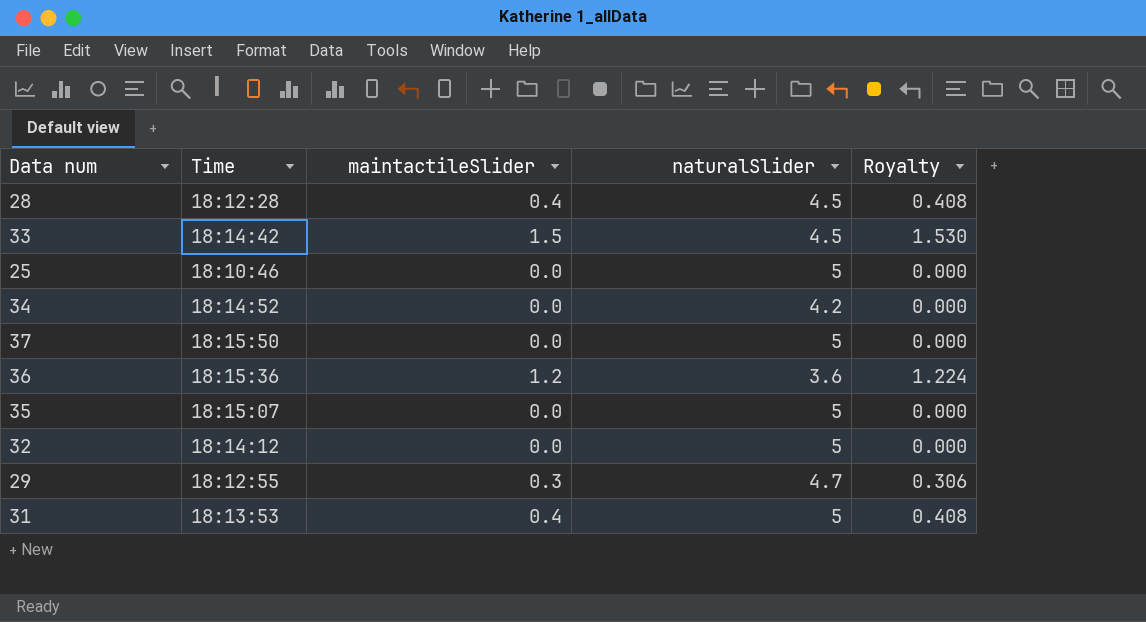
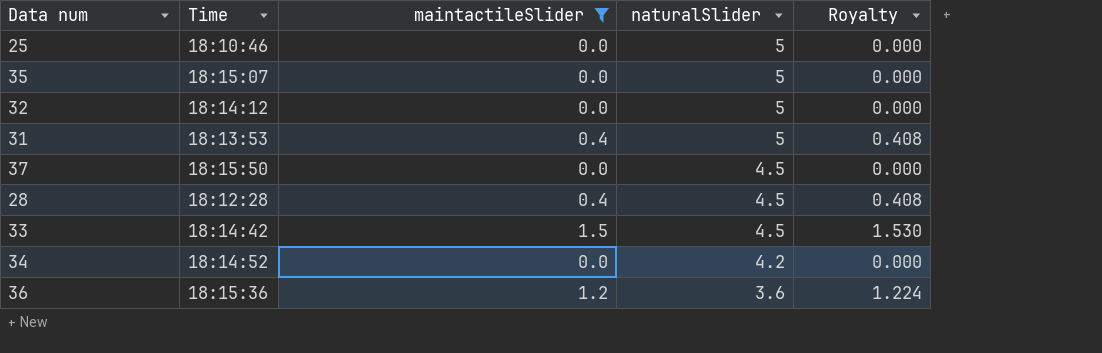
filter: none -> maintactileSlider != 0.3
row order: none -> naturalSlider descending
37 | naturalSlider: 5 -> 4.5

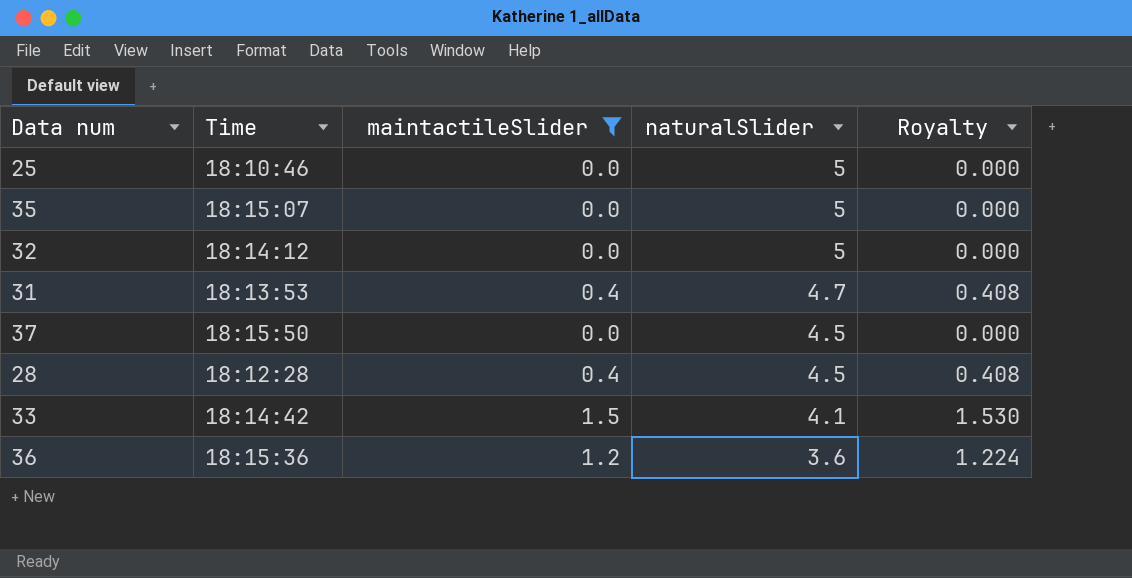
row 34: 18:14:52 | 0.0 | 4.2 | 0.000 -> none
31 | naturalSlider: 5 -> 4.7
33 | naturalSlider: 4.5 -> 4.1

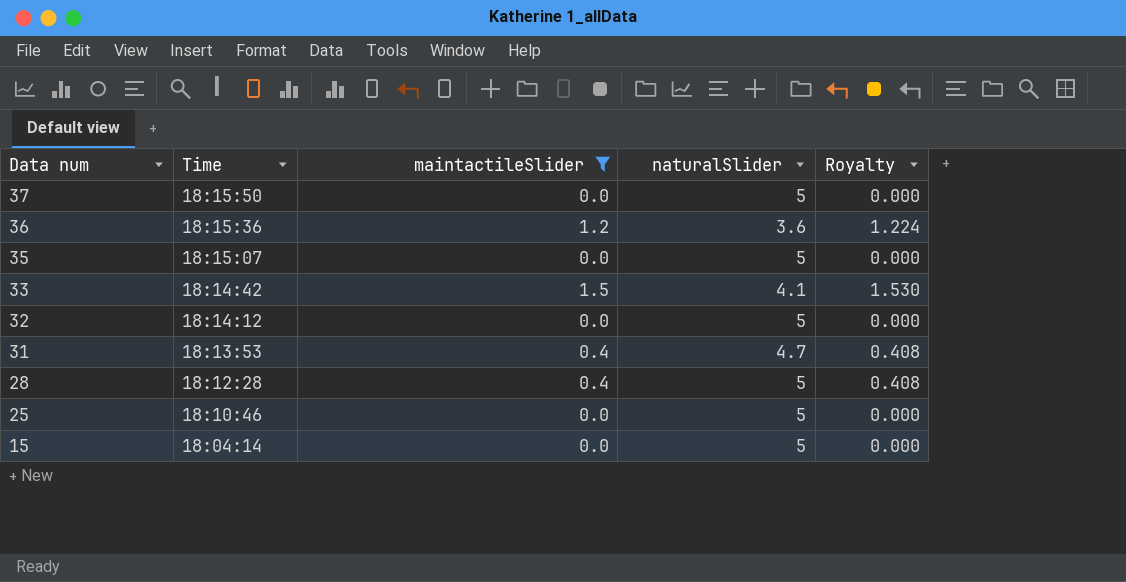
row order: naturalSlider descending -> Data num descending
37 | naturalSlider: 4.5 -> 5
28 | naturalSlider: 4.5 -> 5
row 15: none -> 18:04:14 | 0.0 | 5 | 0.000

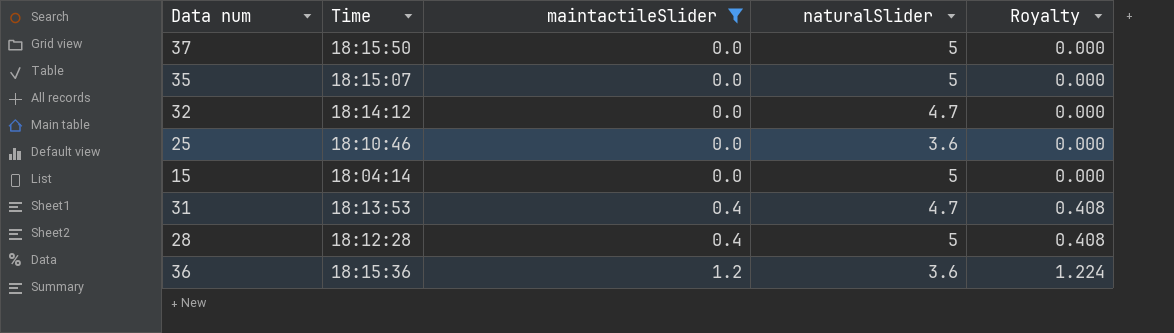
row order: Data num descending -> maintactileSlider ascending
row 33: 18:14:42 | 1.5 | 4.1 | 1.530 -> none
32 | naturalSlider: 5 -> 4.7
25 | naturalSlider: 5 -> 3.6

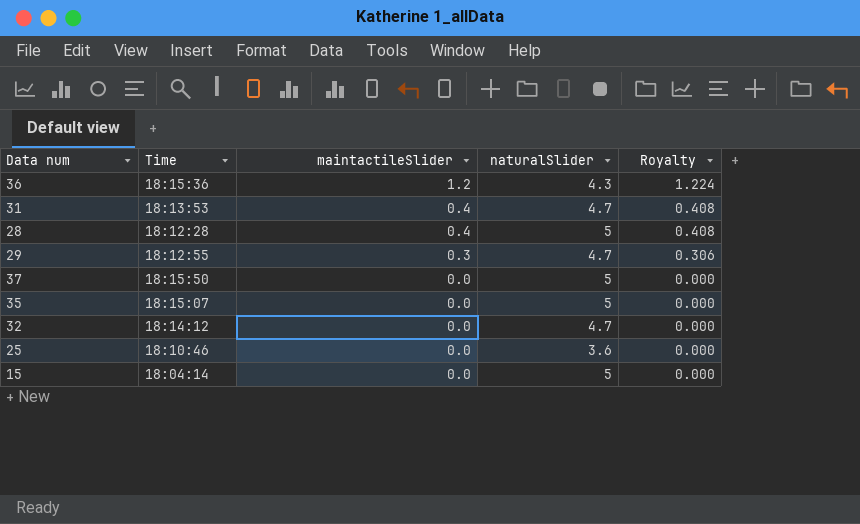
filter: maintactileSlider != 0.3 -> none
row order: maintactileSlider ascending -> maintactileSlider descending
36 | naturalSlider: 3.6 -> 4.3

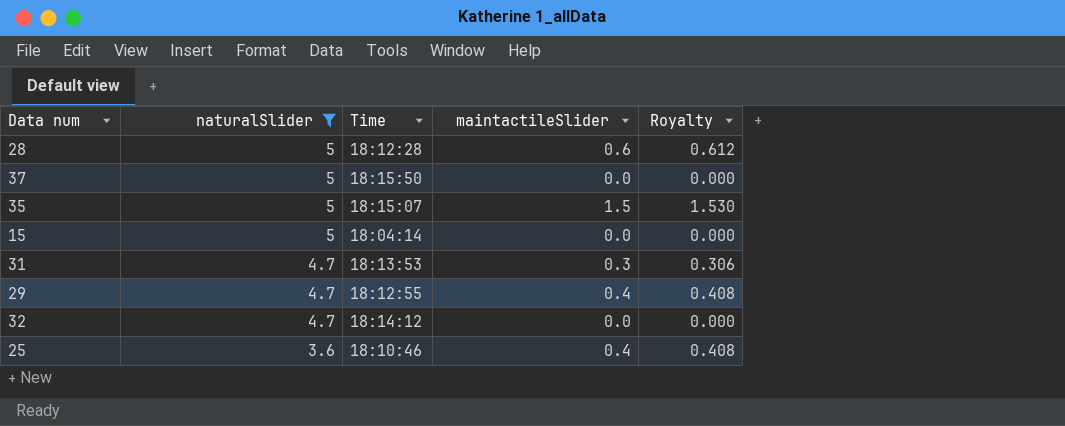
filter: none -> naturalSlider != 4.3
row order: maintactileSlider descending -> naturalSlider descending
column naturalSlider | position: 4 -> 2
28 | maintactileSlider: 0.4 -> 0.6
28 | Royalty: 0.408 -> 0.612
35 | maintactileSlider: 0.0 -> 1.5
35 | Royalty: 0.000 -> 1.530
31 | maintactileSlider: 0.4 -> 0.3
31 | Royalty: 0.408 -> 0.306
29 | maintactileSlider: 0.3 -> 0.4
29 | Royalty: 0.306 -> 0.408
25 | maintactileSlider: 0.0 -> 0.4
25 | Royalty: 0.000 -> 0.408

